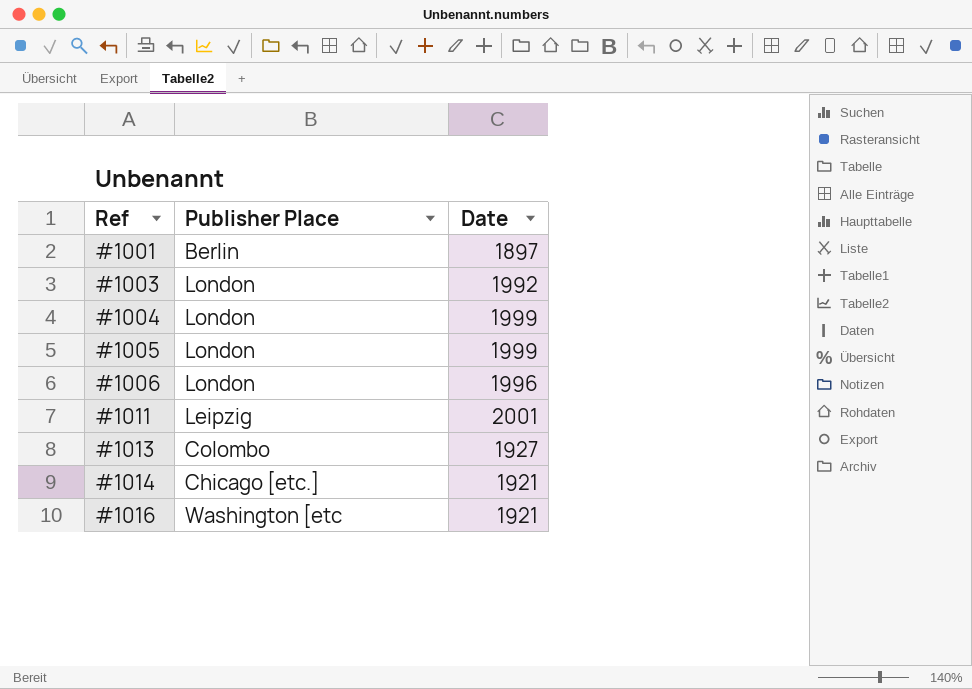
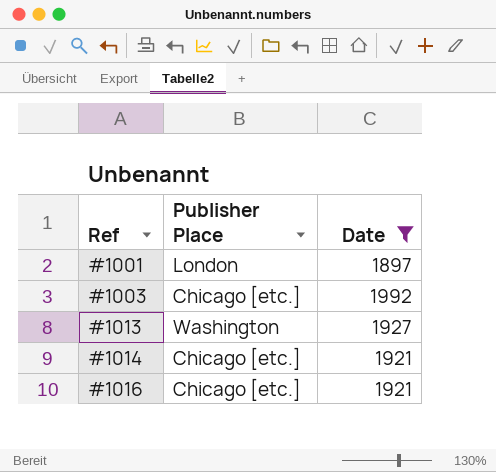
filter: none -> Date <= 1992
#1001 | Publisher Place: Berlin -> London
#1003 | Publisher Place: London -> Chicago [etc.]
#1013 | Publisher Place: Colombo -> Washington
#1016 | Publisher Place: Washington [etc -> Chicago [etc.]

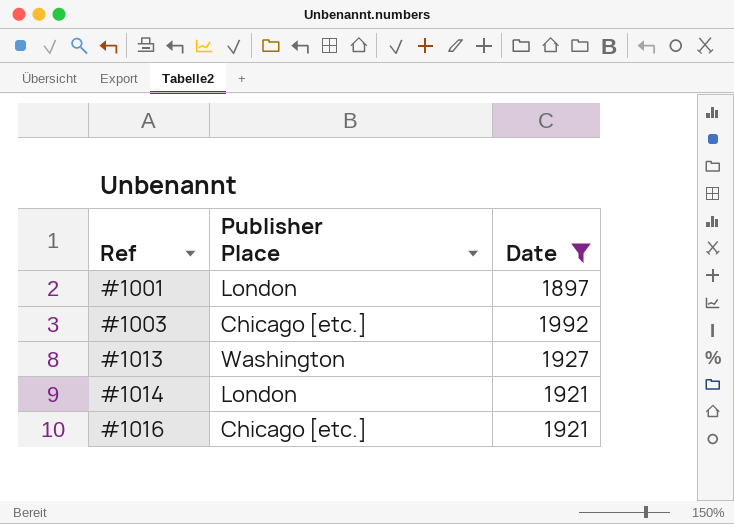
#1014 | Publisher Place: Chicago [etc.] -> London

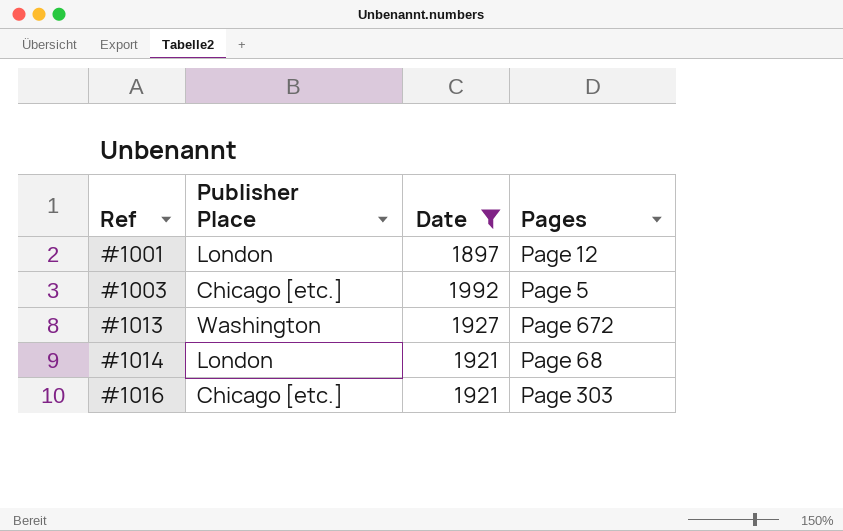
column Pages | position: none -> 4

